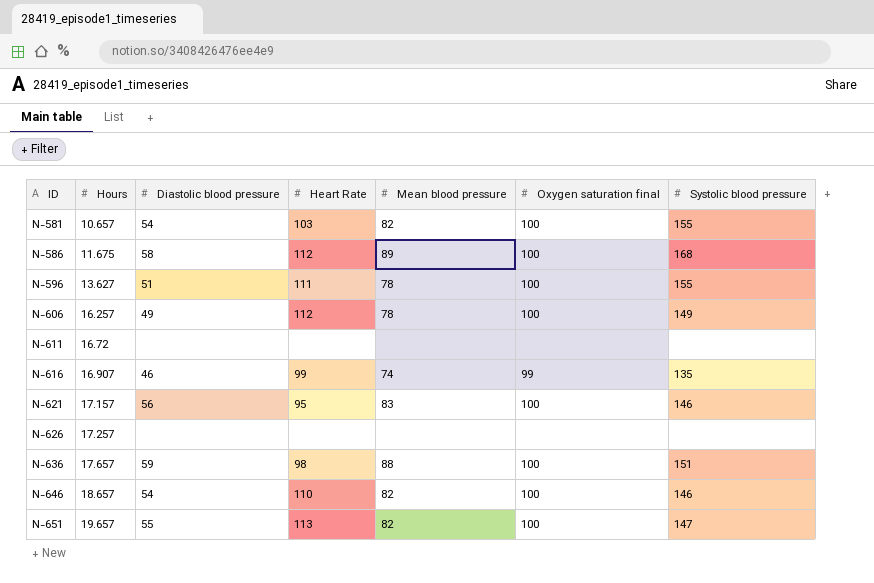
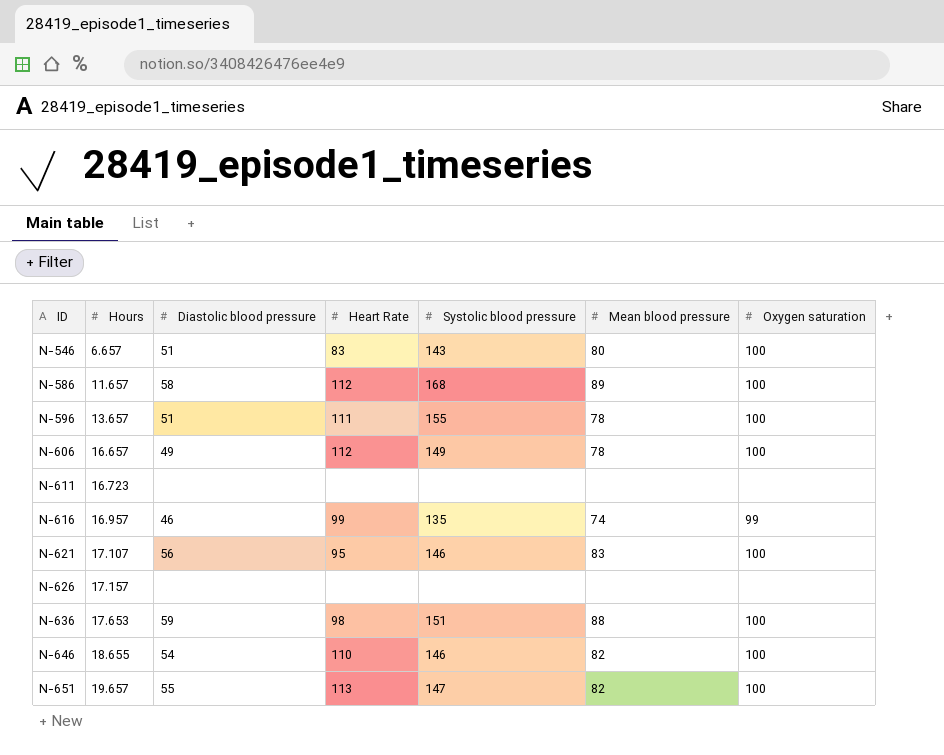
column Systolic blood pressure | position: 7 -> 5
column name: Oxygen saturation final -> Oxygen saturation
row N-581: 10.657 | 54 | 103 | 82 | 100 | 155 -> none
row N-546: none -> 6.657 | 51 | 83 | 143 | 80 | 100
N-586 | Hours: 11.675 -> 11.657
N-596 | Hours: 13.627 -> 13.657
N-606 | Hours: 16.257 -> 16.657
N-611 | Hours: 16.72 -> 16.723
N-616 | Hours: 16.907 -> 16.957
N-621 | Hours: 17.157 -> 17.107
N-626 | Hours: 17.257 -> 17.157
N-636 | Hours: 17.657 -> 17.653
N-646 | Hours: 18.657 -> 18.655

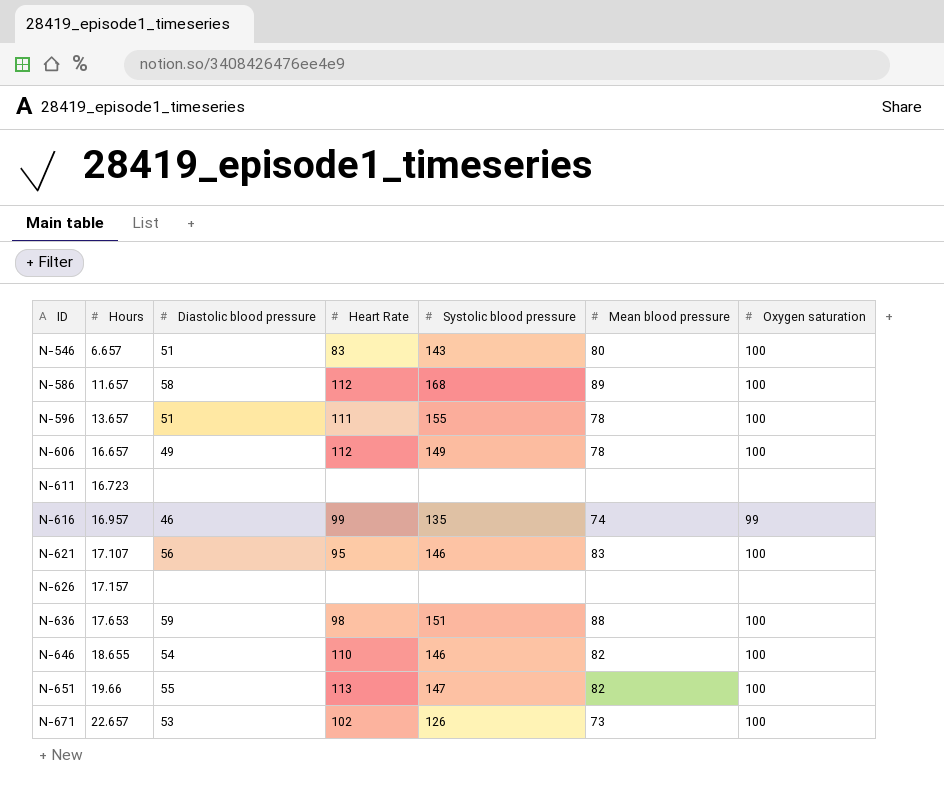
N-651 | Hours: 19.657 -> 19.66
row N-671: none -> 22.657 | 53 | 102 | 126 | 73 | 100

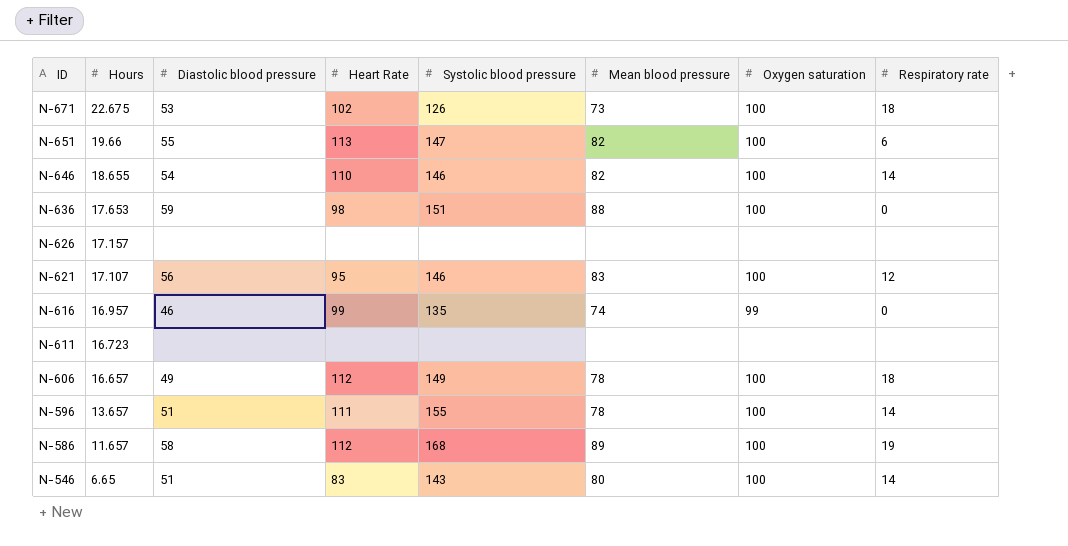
row order: ID ascending -> ID descending
column Respiratory rate | position: none -> 8
N-671 | Hours: 22.657 -> 22.675
N-546 | Hours: 6.657 -> 6.65

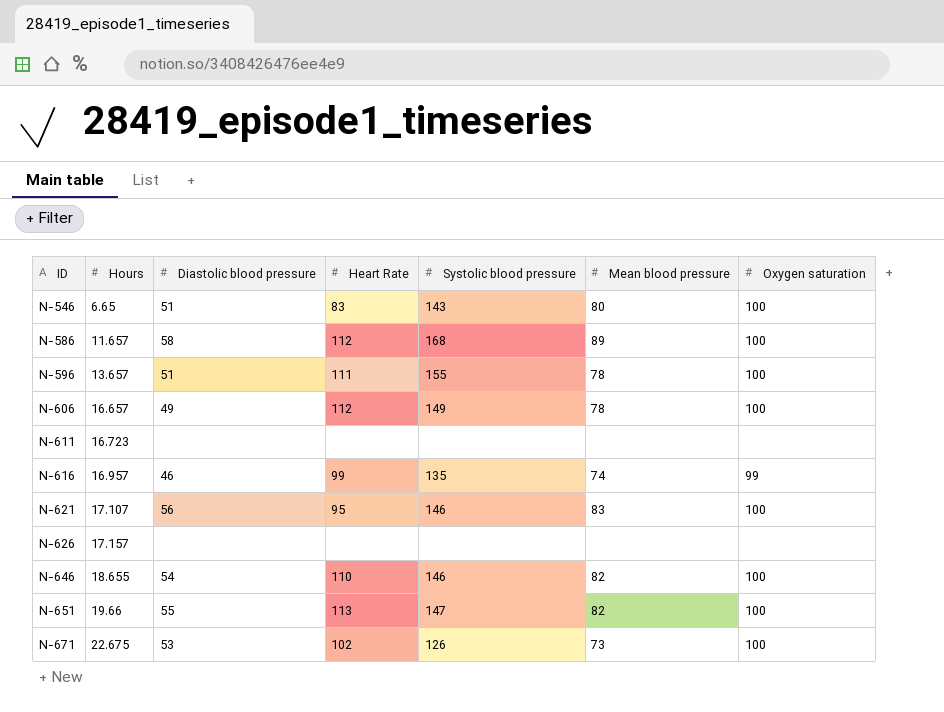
row order: ID descending -> ID ascending
column Respiratory rate | position: 8 -> none
row N-636: 17.653 | 59 | 98 | 151 | 88 | 100 | 0 -> none

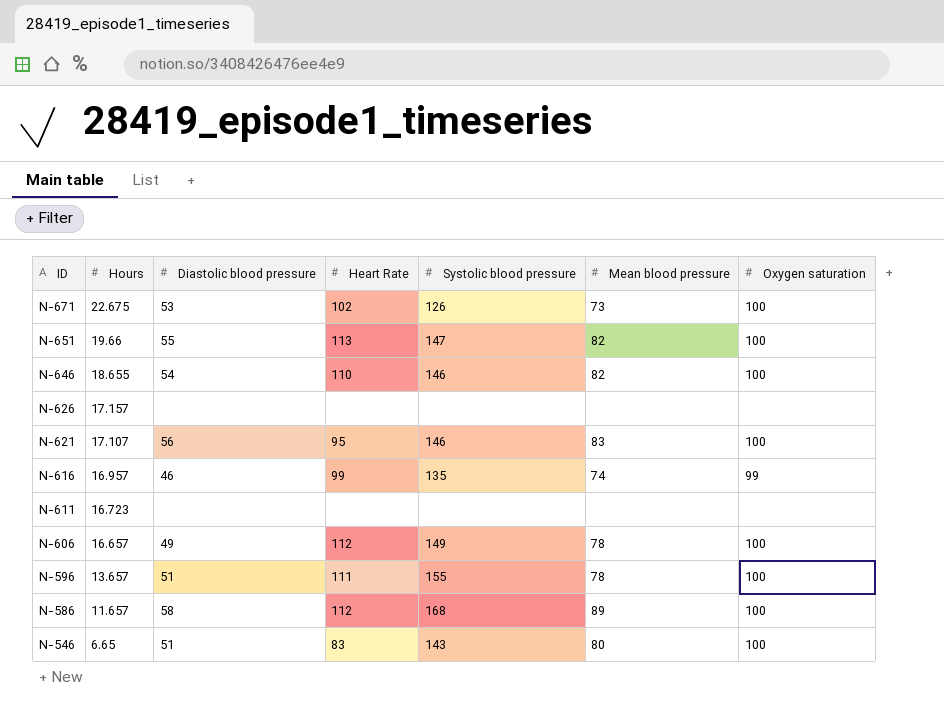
row order: ID ascending -> ID descending

